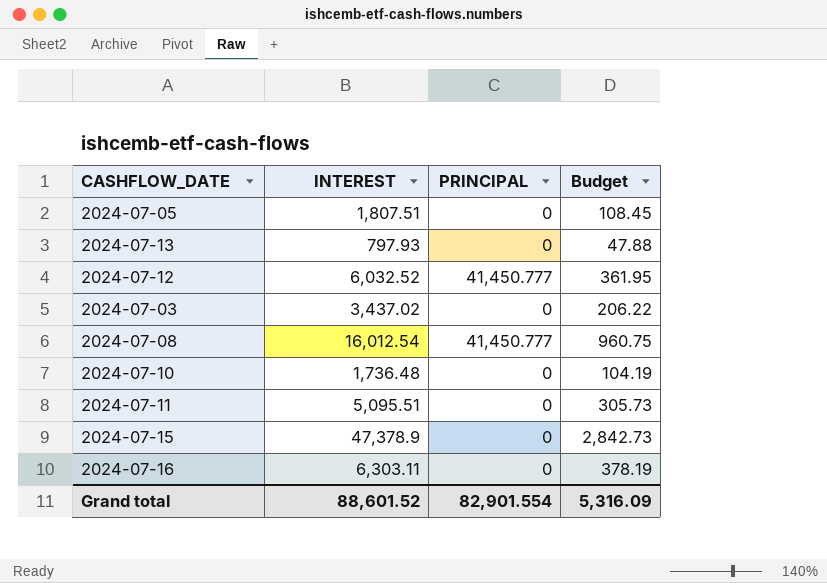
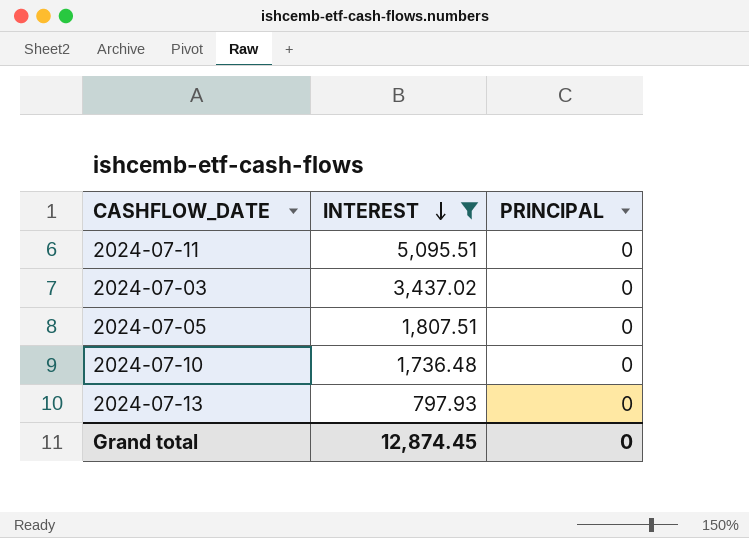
filter: none -> INTEREST <= 5,095.51
row order: none -> INTEREST descending
column Budget | formula: [INTEREST] * 0.06 -> none
Grand total | INTEREST: 88,601.52 -> 12,874.45
Grand total | PRINCIPAL: 82,901.554 -> 0

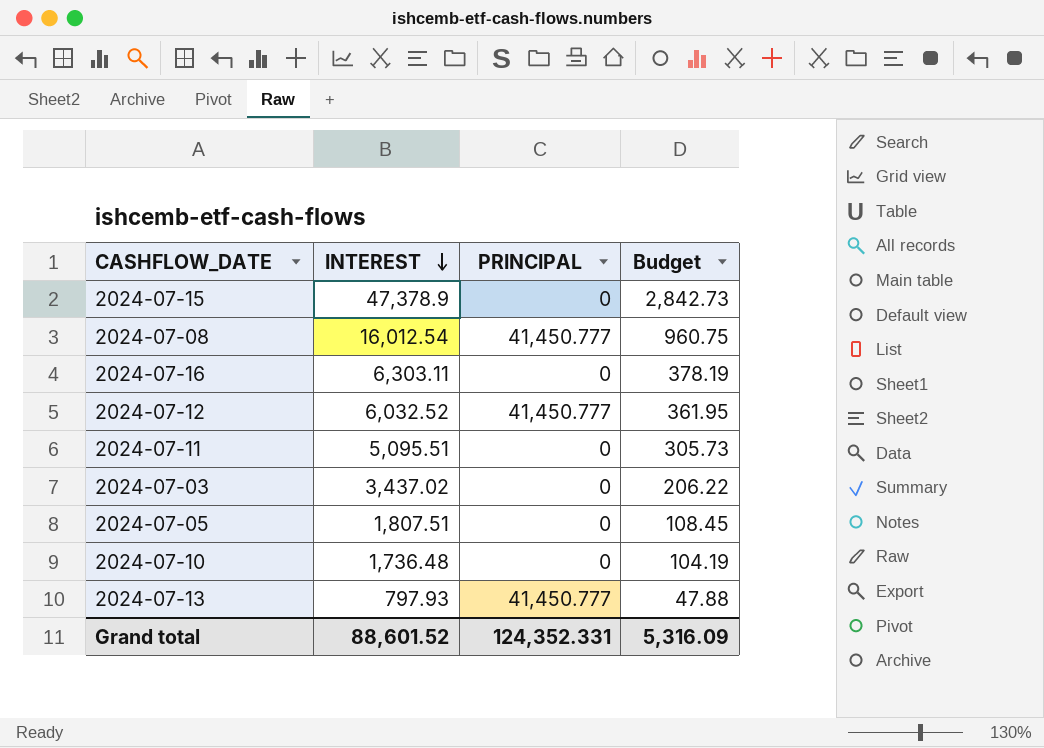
filter: INTEREST <= 5,095.51 -> none
column Budget | formula: none -> [INTEREST] * 0.06
2024-07-13 | PRINCIPAL: 0 -> 41,450.777
Grand total | INTEREST: 12,874.45 -> 88,601.52
Grand total | PRINCIPAL: 0 -> 124,352.331

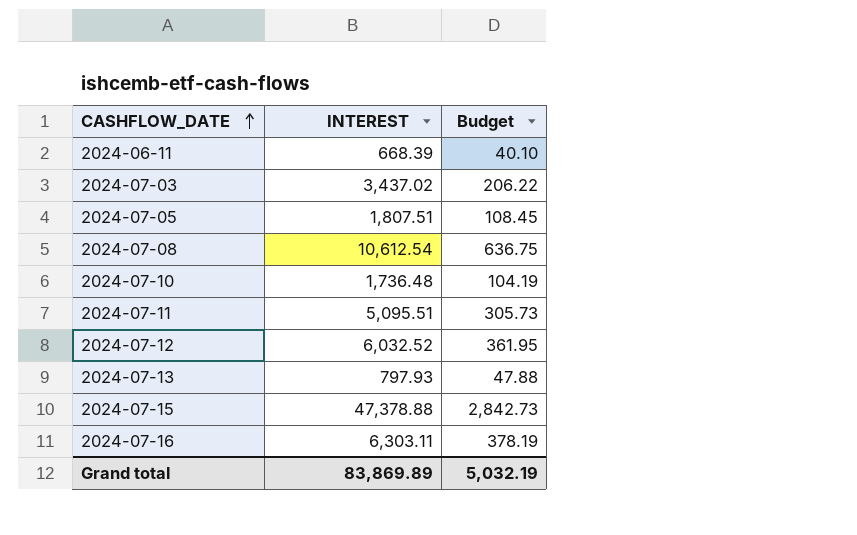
row order: INTEREST descending -> CASHFLOW_DATE ascending
column PRINCIPAL | position: 3 -> none
row 2024-06-11: none -> 668.39 | 40.10
2024-07-08 | INTEREST: 16,012.54 -> 10,612.54
2024-07-08 | Budget: 960.75 -> 636.75
2024-07-15 | INTEREST: 47,378.9 -> 47,378.88
Grand total | INTEREST: 88,601.52 -> 83,869.89
Grand total | Budget: 5,316.09 -> 5,032.19

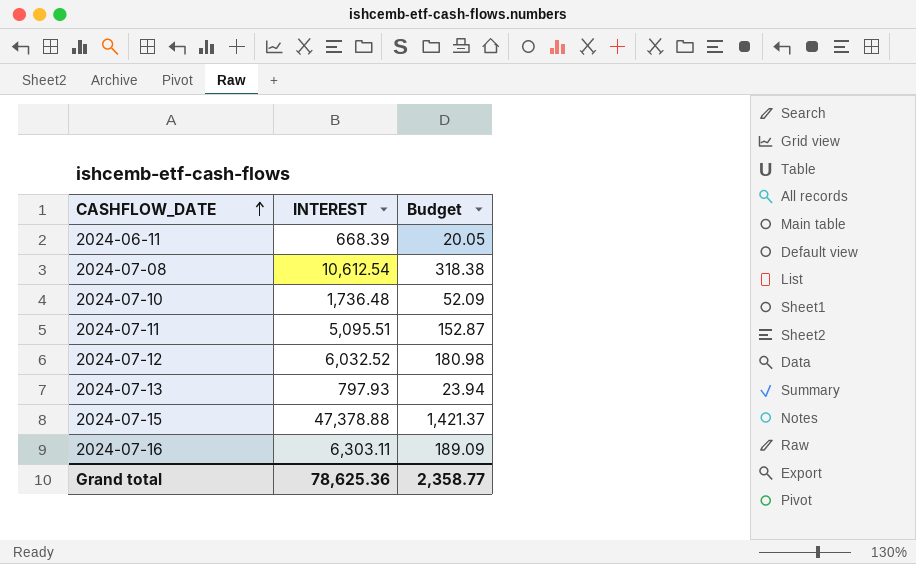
column Budget | formula: [INTEREST] * 0.06 -> [INTEREST] * 0.03
row 2024-07-03: 3,437.02 | 206.22 -> none
row 2024-07-05: 1,807.51 | 108.45 -> none
Grand total | INTEREST: 83,869.89 -> 78,625.36
Grand total | Budget: 5,032.19 -> 2,358.77

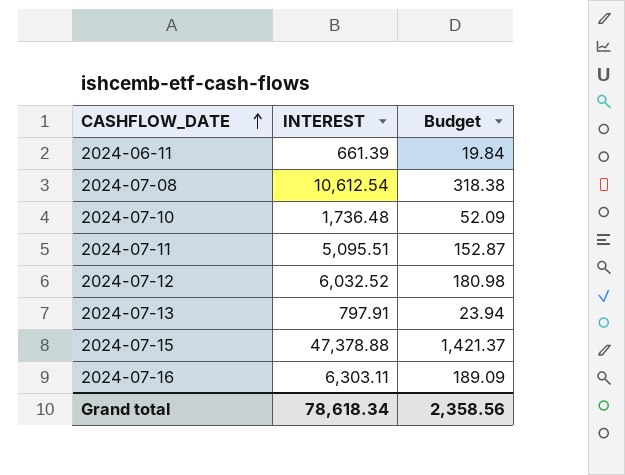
2024-06-11 | INTEREST: 668.39 -> 661.39
2024-06-11 | Budget: 20.05 -> 19.84
2024-07-13 | INTEREST: 797.93 -> 797.91
Grand total | INTEREST: 78,625.36 -> 78,618.34
Grand total | Budget: 2,358.77 -> 2,358.56

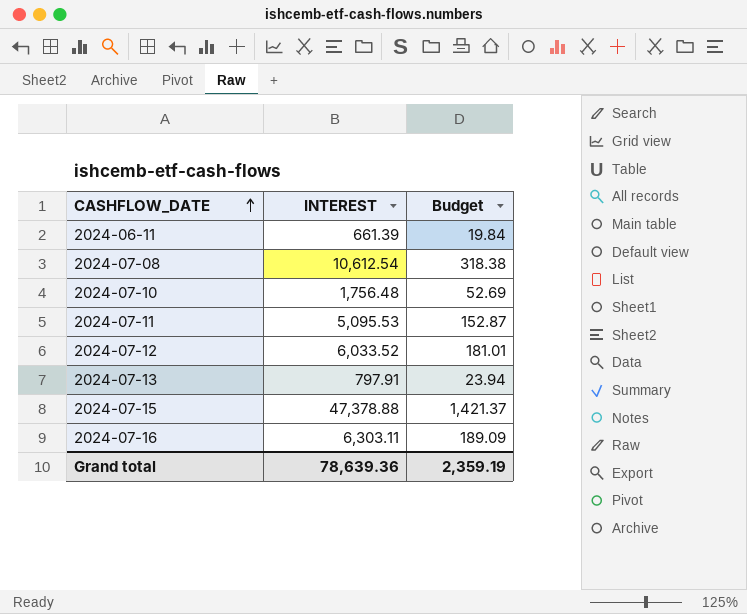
2024-07-10 | INTEREST: 1,736.48 -> 1,756.48
2024-07-10 | Budget: 52.09 -> 52.69
2024-07-11 | INTEREST: 5,095.51 -> 5,095.53
2024-07-12 | INTEREST: 6,032.52 -> 6,033.52
2024-07-12 | Budget: 180.98 -> 181.01
Grand total | INTEREST: 78,618.34 -> 78,639.36
Grand total | Budget: 2,358.56 -> 2,359.19

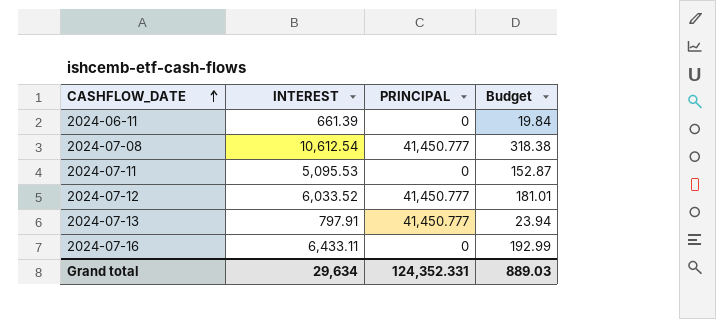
column PRINCIPAL | position: none -> 3
row 2024-07-10: 1,756.48 | 52.69 -> none
row 2024-07-15: 47,378.88 | 1,421.37 -> none
2024-07-16 | INTEREST: 6,303.11 -> 6,433.11
2024-07-16 | Budget: 189.09 -> 192.99
Grand total | INTEREST: 78,639.36 -> 29,634
Grand total | Budget: 2,359.19 -> 889.03

